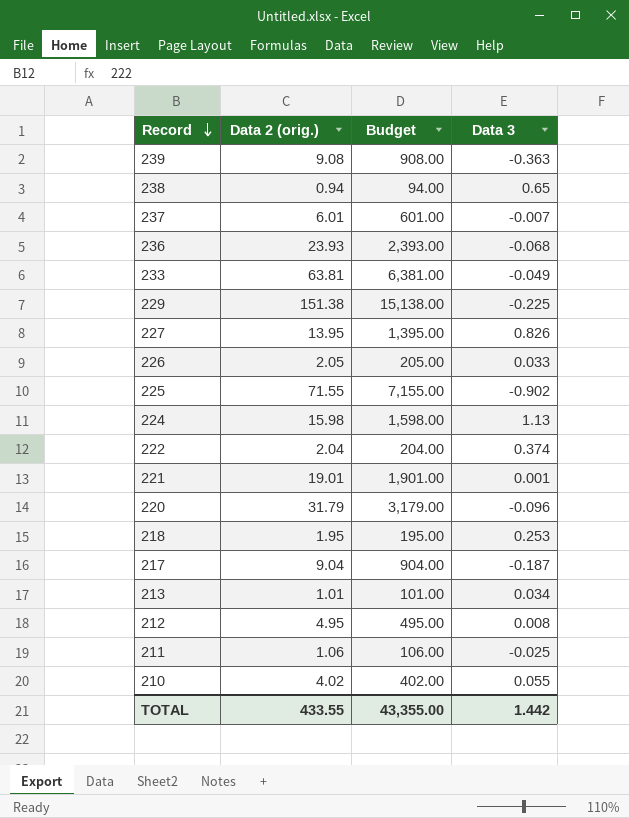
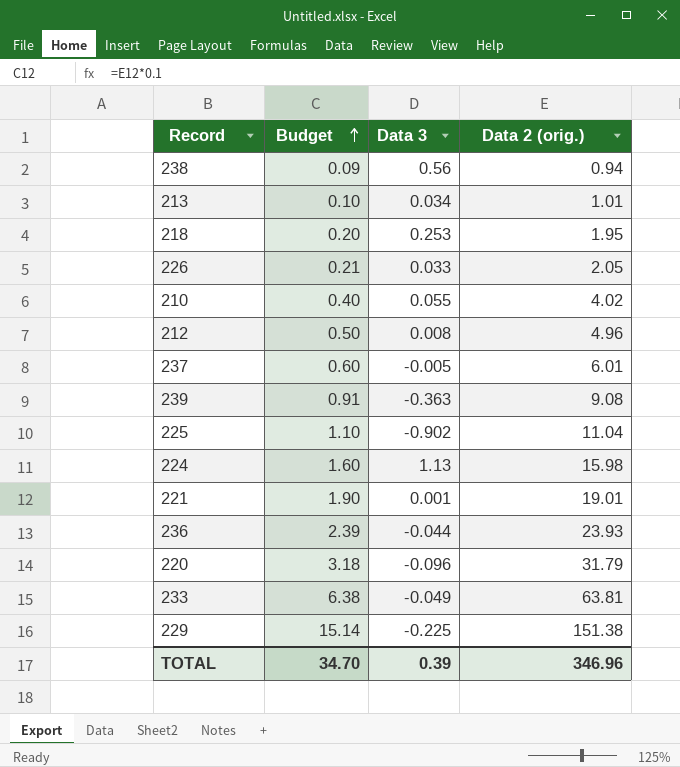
row order: Record descending -> Budget ascending
column Budget | formula: [Data 2 (orig.)] * 100 -> [Data 2 (orig.)] * 0.1
column Data 2 (orig.) | position: 2 -> 4
row 227: 13.95 | 1,395.00 | 0.826 -> none
row 222: 2.04 | 204.00 | 0.374 -> none
row 217: 9.04 | 904.00 | -0.187 -> none
row 211: 1.06 | 106.00 | -0.025 -> none
238 | Data 3: 0.65 -> 0.56
212 | Data 2 (orig.): 4.95 -> 4.96
237 | Data 3: -0.007 -> -0.005
225 | Data 2 (orig.): 71.55 -> 11.04
236 | Data 3: -0.068 -> -0.044
TOTAL | Budget: 43,355.00 -> 34.70
TOTAL | Data 3: 1.442 -> 0.39
TOTAL | Data 2 (orig.): 433.55 -> 346.96

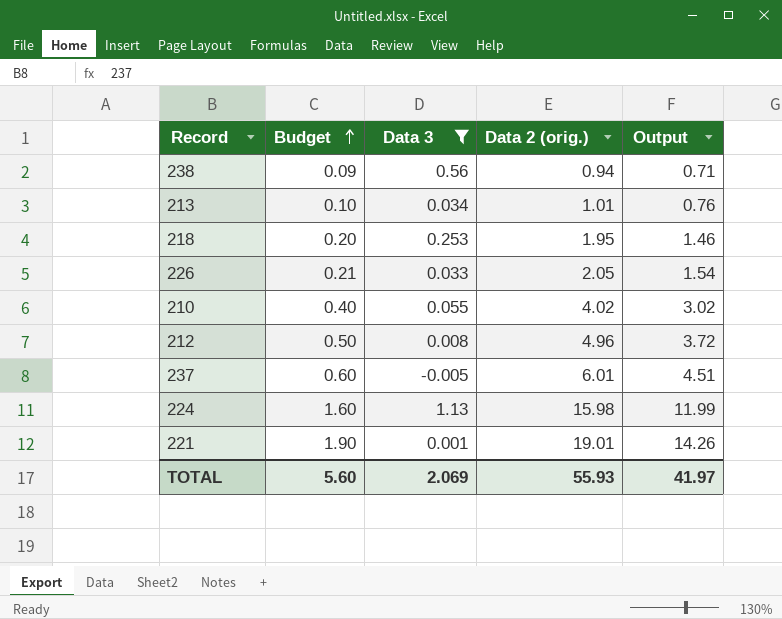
filter: none -> Data 3 >= -0.005
column Output | formula: none -> [Data 2 (orig.)] * 0.75
TOTAL | Budget: 34.70 -> 5.60
TOTAL | Data 3: 0.39 -> 2.069
TOTAL | Data 2 (orig.): 346.96 -> 55.93

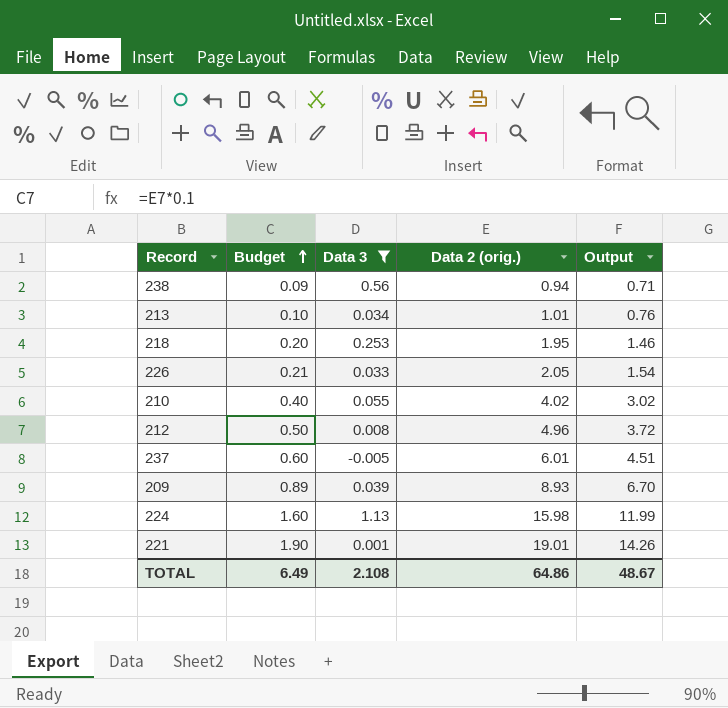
row 209: none -> 0.89 | 0.039 | 8.93 | 6.70
TOTAL | Budget: 5.60 -> 6.49
TOTAL | Data 3: 2.069 -> 2.108
TOTAL | Data 2 (orig.): 55.93 -> 64.86
TOTAL | Output: 41.97 -> 48.67

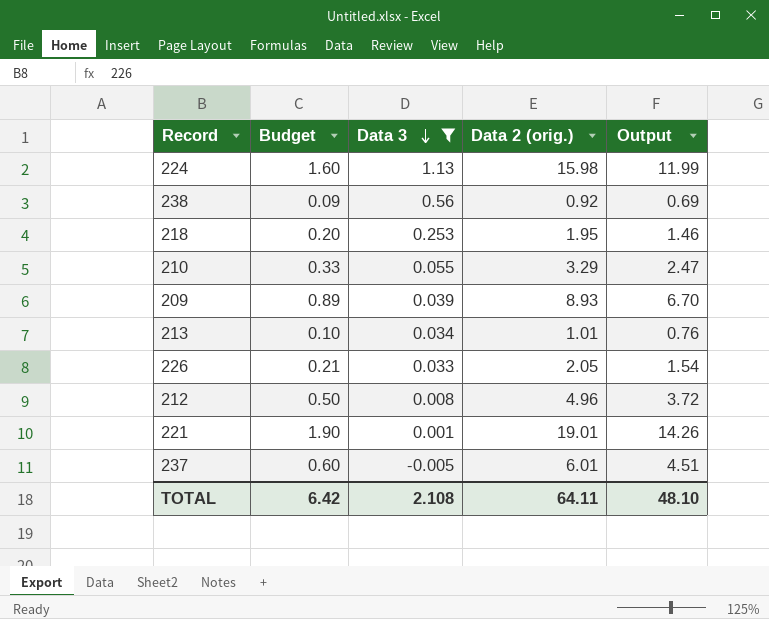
row order: Budget ascending -> Data 3 descending
238 | Data 2 (orig.): 0.94 -> 0.92
238 | Output: 0.71 -> 0.69
210 | Budget: 0.40 -> 0.33
210 | Data 2 (orig.): 4.02 -> 3.29
210 | Output: 3.02 -> 2.47
TOTAL | Budget: 6.49 -> 6.42
TOTAL | Data 2 (orig.): 64.86 -> 64.11
TOTAL | Output: 48.67 -> 48.10

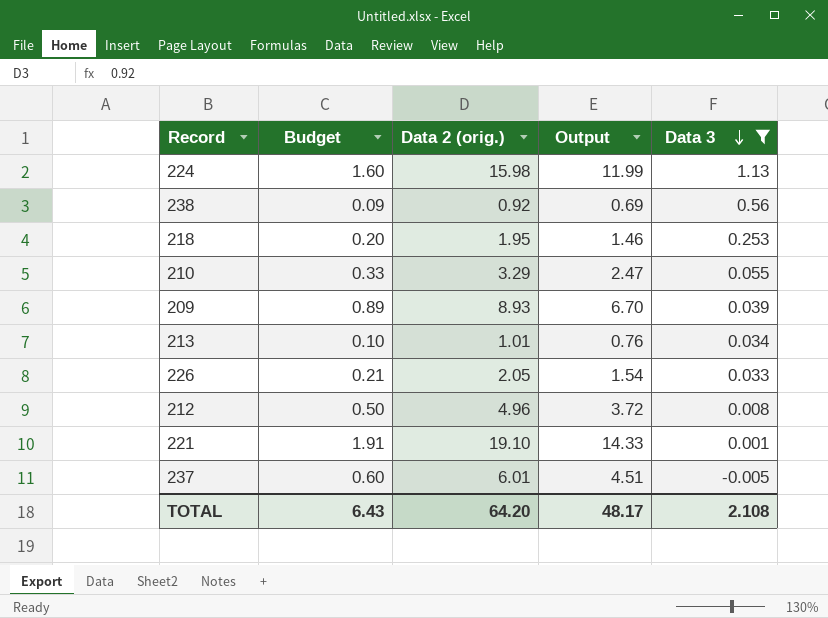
column Data 3 | position: 3 -> 5
221 | Budget: 1.90 -> 1.91
221 | Data 2 (orig.): 19.01 -> 19.10
221 | Output: 14.26 -> 14.33
TOTAL | Budget: 6.42 -> 6.43
TOTAL | Data 2 (orig.): 64.11 -> 64.20
TOTAL | Output: 48.10 -> 48.17

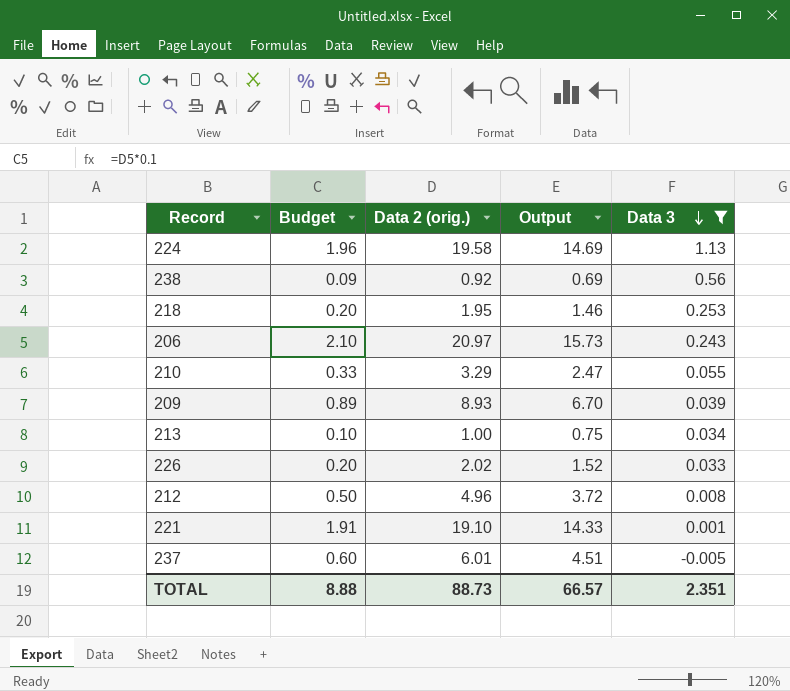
224 | Budget: 1.60 -> 1.96
224 | Data 2 (orig.): 15.98 -> 19.58
224 | Output: 11.99 -> 14.69
row 206: none -> 2.10 | 20.97 | 15.73 | 0.243
213 | Data 2 (orig.): 1.01 -> 1.00
213 | Output: 0.76 -> 0.75
226 | Budget: 0.21 -> 0.20
226 | Data 2 (orig.): 2.05 -> 2.02
226 | Output: 1.54 -> 1.52
TOTAL | Budget: 6.43 -> 8.88
TOTAL | Data 2 (orig.): 64.20 -> 88.73
TOTAL | Output: 48.17 -> 66.57
TOTAL | Data 3: 2.108 -> 2.351

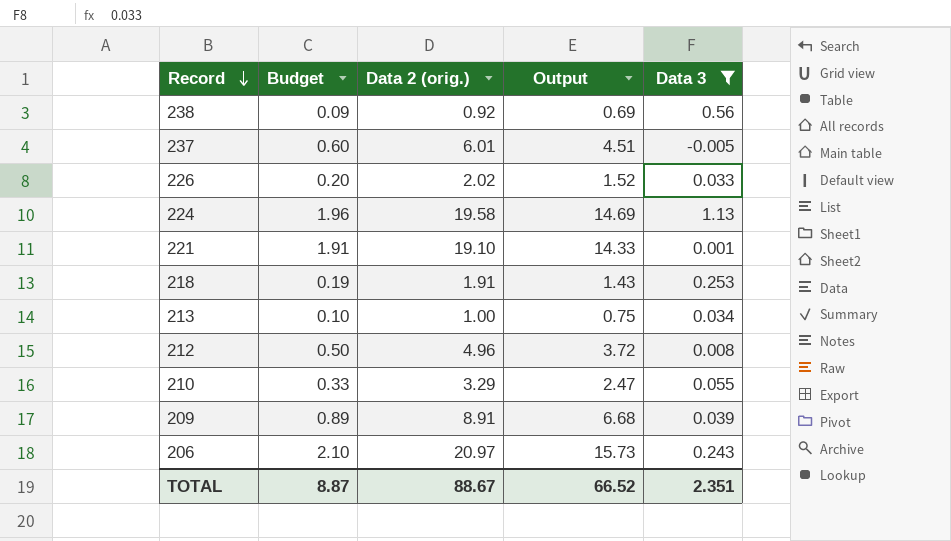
row order: Data 3 descending -> Record descending
218 | Budget: 0.20 -> 0.19
218 | Data 2 (orig.): 1.95 -> 1.91
218 | Output: 1.46 -> 1.43
209 | Data 2 (orig.): 8.93 -> 8.91
209 | Output: 6.70 -> 6.68
TOTAL | Budget: 8.88 -> 8.87
TOTAL | Data 2 (orig.): 88.73 -> 88.67
TOTAL | Output: 66.57 -> 66.52

